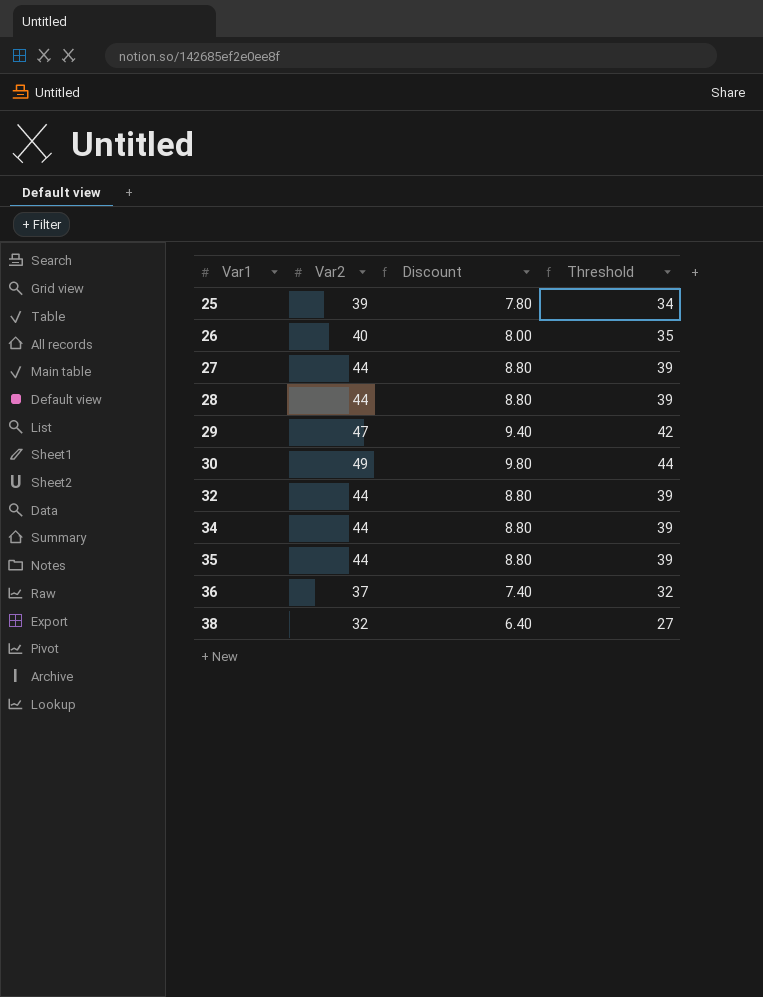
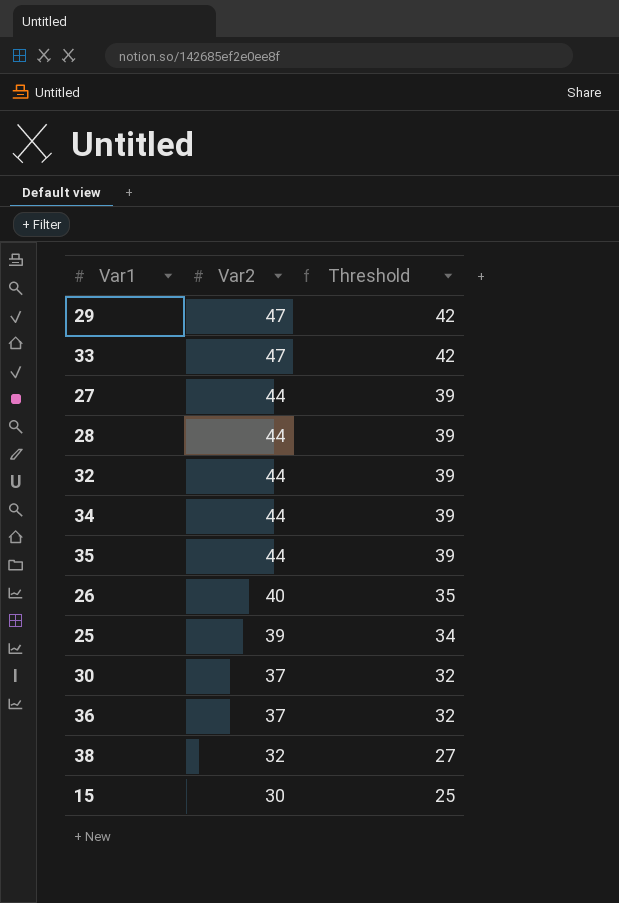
row order: Var1 ascending -> Var2 descending
column Discount | formula: [Var2] * 0.2 -> none
row 33: none -> 47 | 42
30 | Var2: 49 -> 37
30 | Threshold: 44 -> 32
row 15: none -> 30 | 25

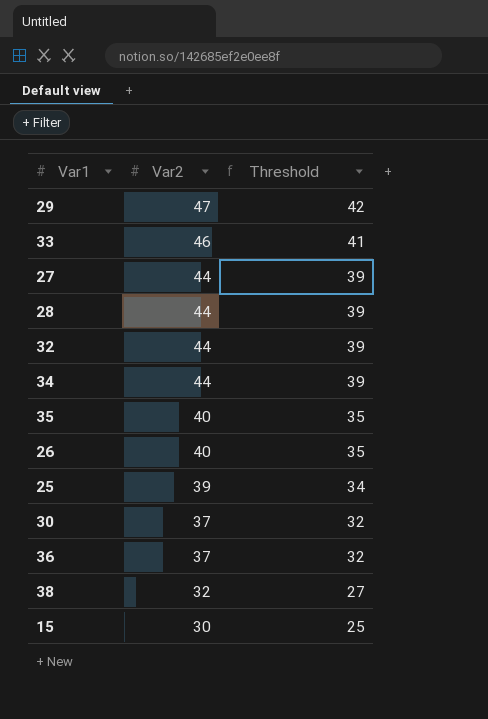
33 | Var2: 47 -> 46
33 | Threshold: 42 -> 41
35 | Var2: 44 -> 40
35 | Threshold: 39 -> 35

